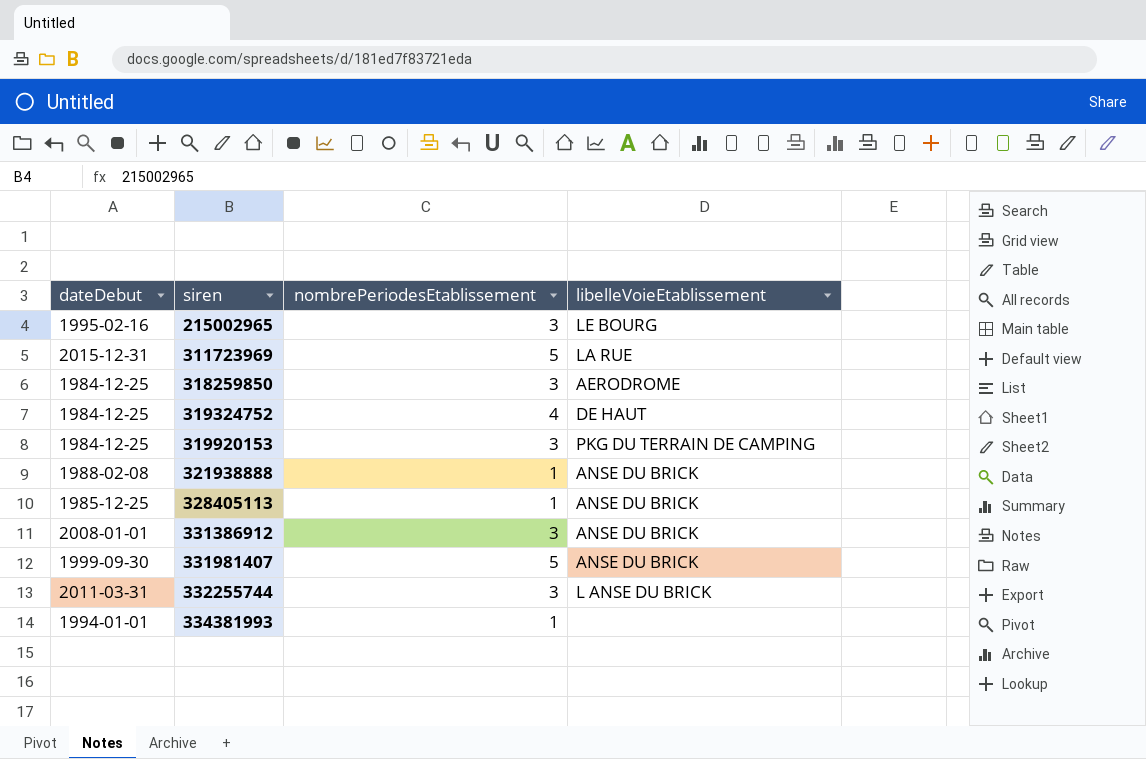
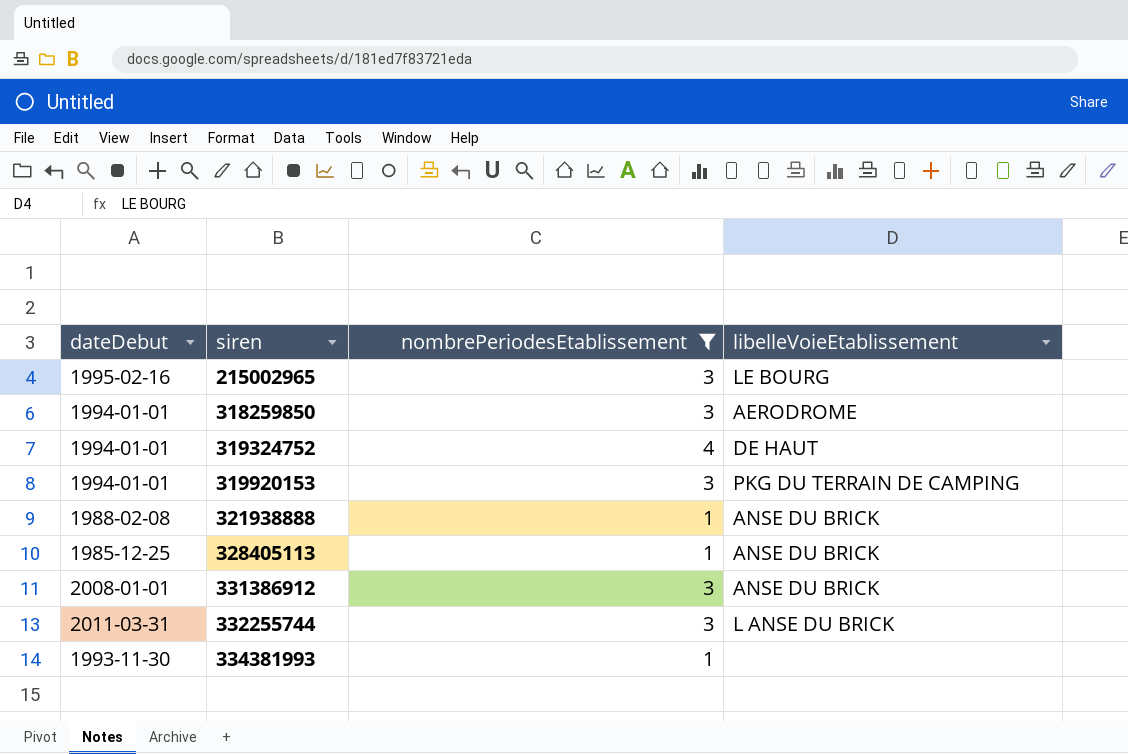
filter: none -> nombrePeriodesEtablissement != 5
318259850 | dateDebut: 1984-12-25 -> 1994-01-01
319324752 | dateDebut: 1984-12-25 -> 1994-01-01
319920153 | dateDebut: 1984-12-25 -> 1994-01-01
334381993 | dateDebut: 1994-01-01 -> 1993-11-30

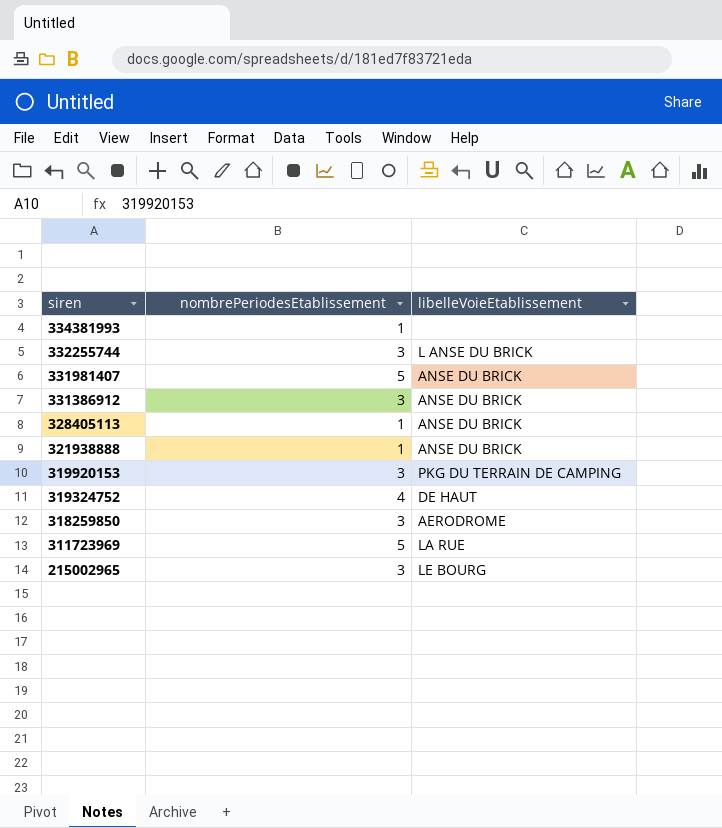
filter: nombrePeriodesEtablissement != 5 -> none
row order: siren ascending -> siren descending
column dateDebut | position: 1 -> none

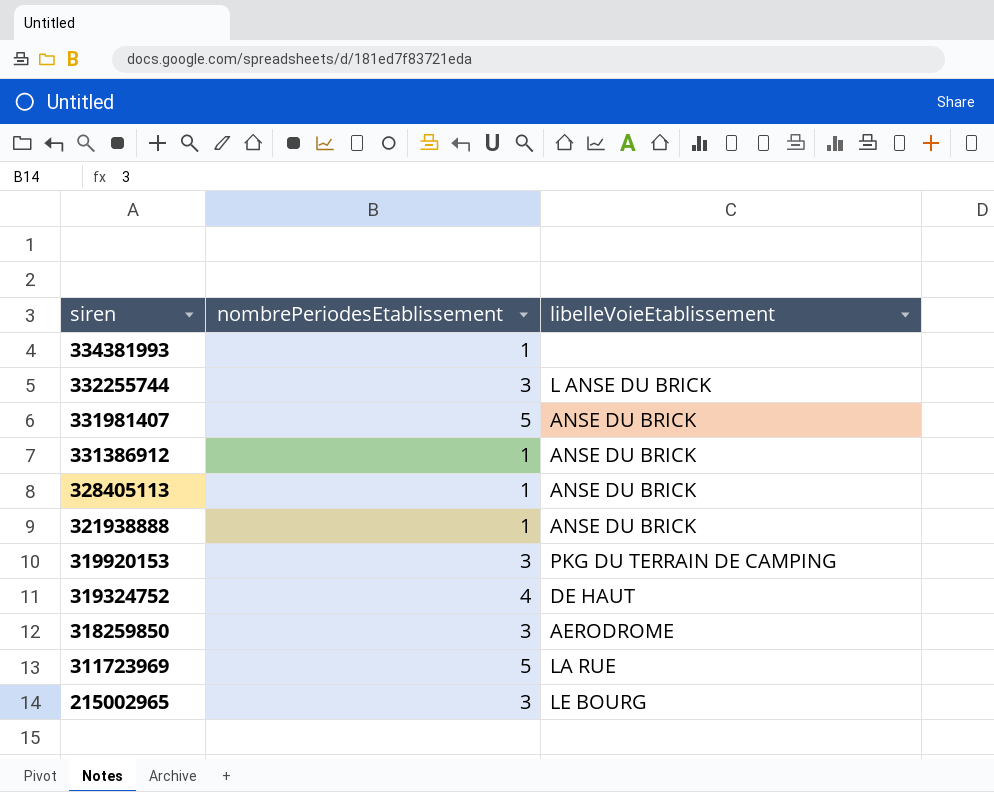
331386912 | nombrePeriodesEtablissement: 3 -> 1

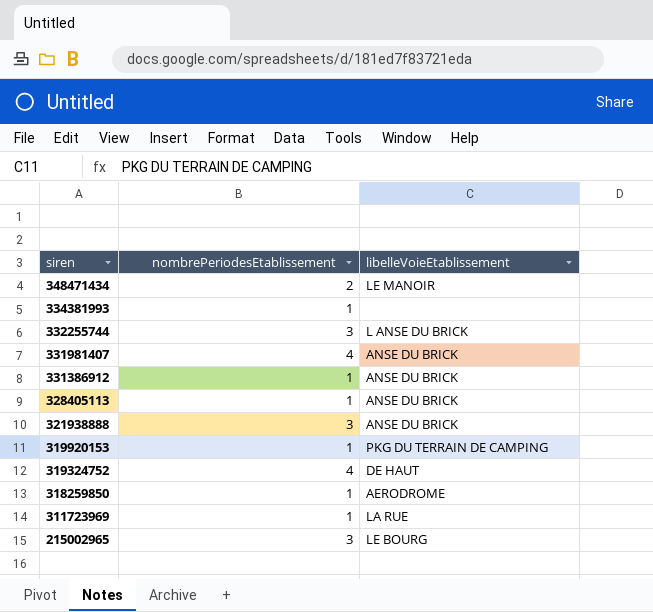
row 348471434: none -> 2 | LE MANOIR
331981407 | nombrePeriodesEtablissement: 5 -> 4
321938888 | nombrePeriodesEtablissement: 1 -> 3
319920153 | nombrePeriodesEtablissement: 3 -> 1
318259850 | nombrePeriodesEtablissement: 3 -> 1
311723969 | nombrePeriodesEtablissement: 5 -> 1

